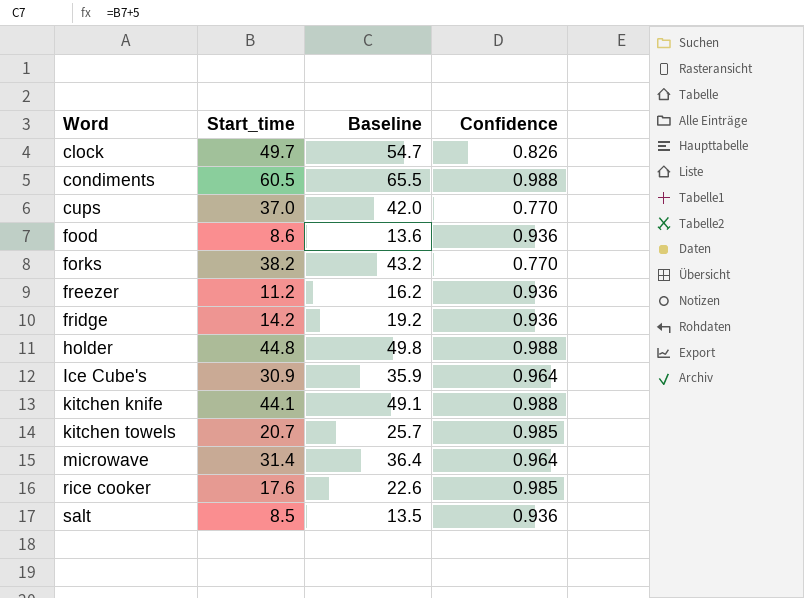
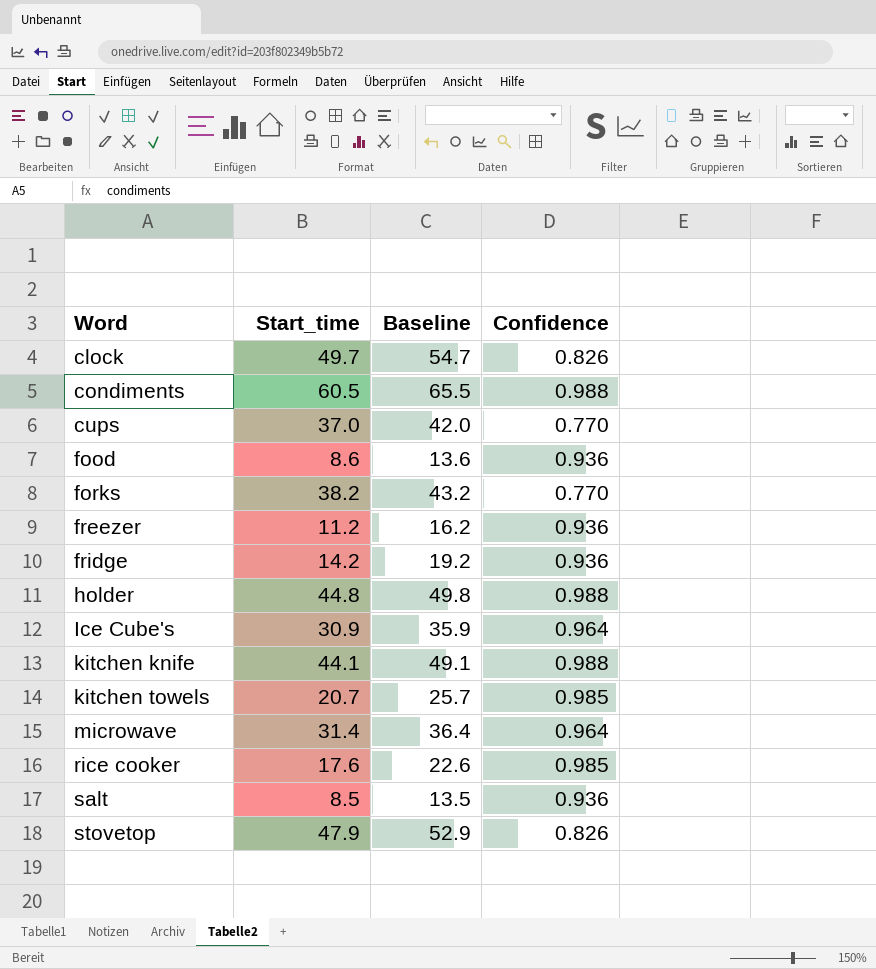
row stovetop: none -> 47.9 | 52.9 | 0.826

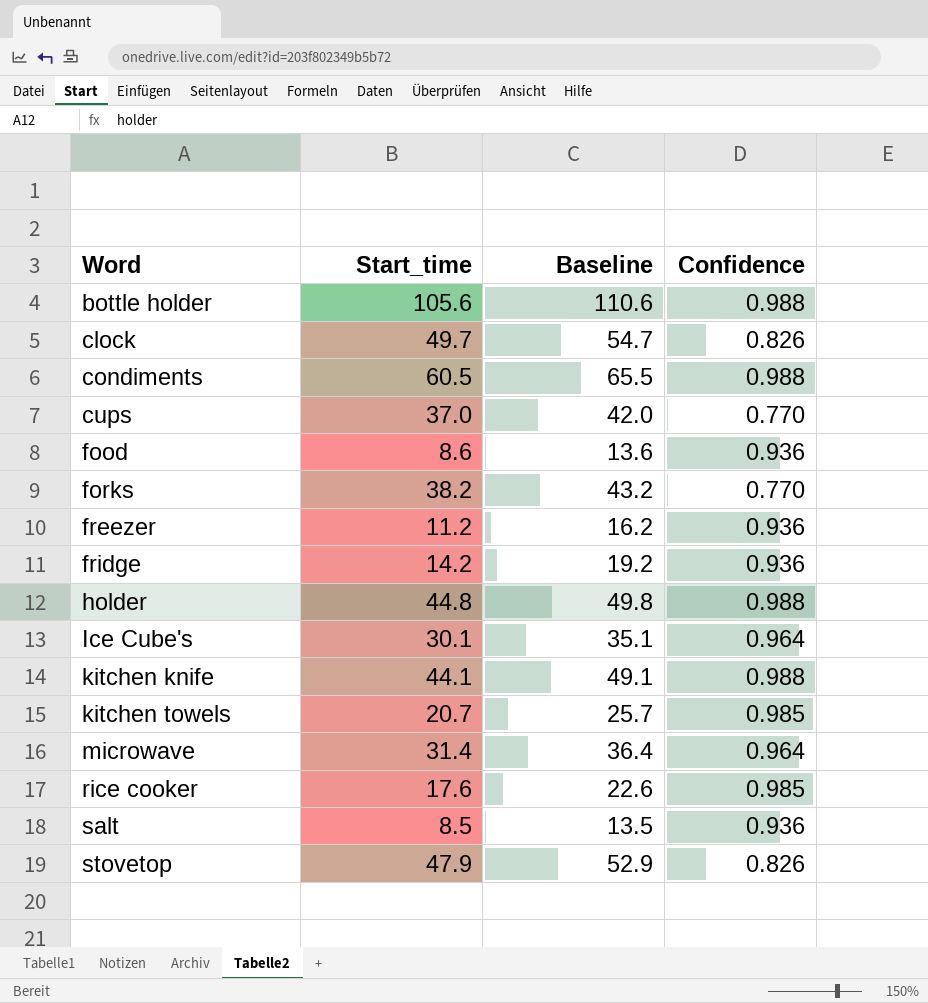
row bottle holder: none -> 105.6 | 110.6 | 0.988
Ice Cube's | Start_time: 30.9 -> 30.1
Ice Cube's | Baseline: 35.9 -> 35.1

